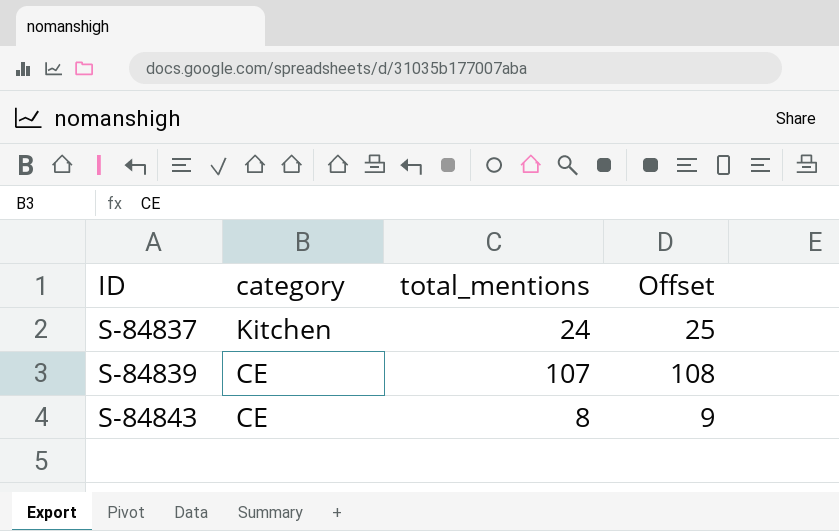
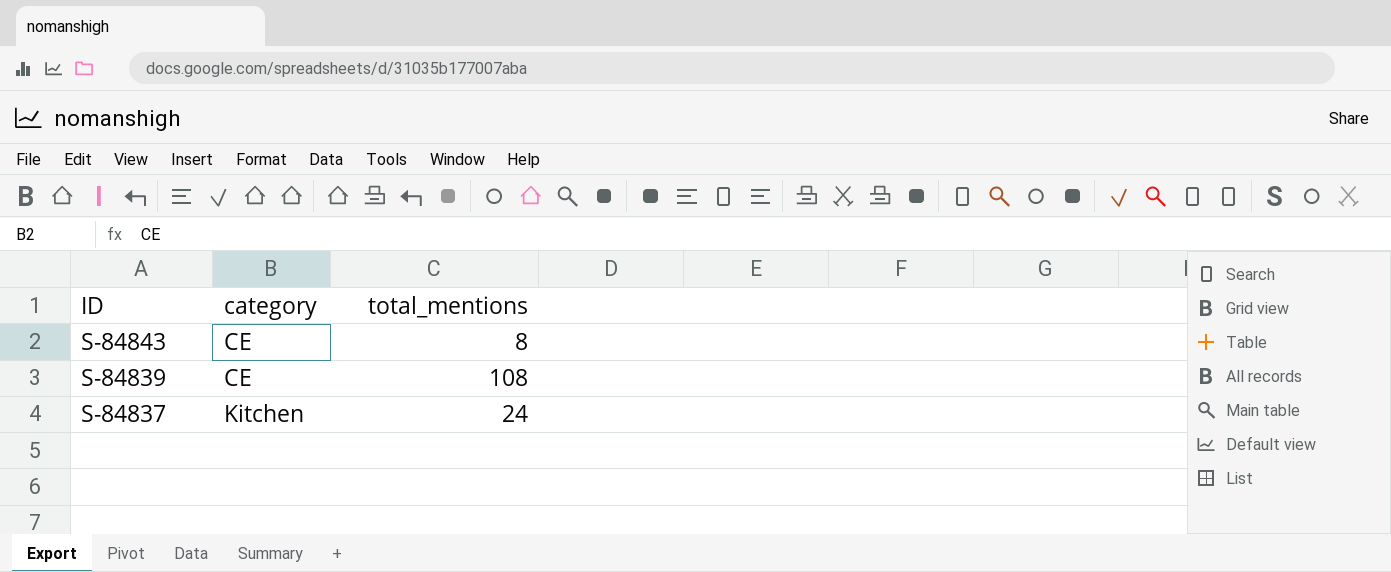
row order: ID ascending -> ID descending
column Offset | formula: [total_mentions] + 1 -> none
S-84839 | total_mentions: 107 -> 108

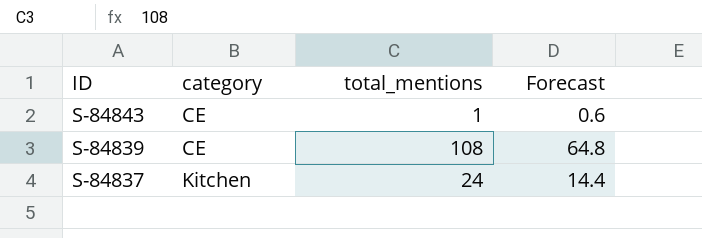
column Forecast | formula: none -> [total_mentions] * 0.6
S-84843 | total_mentions: 8 -> 1

